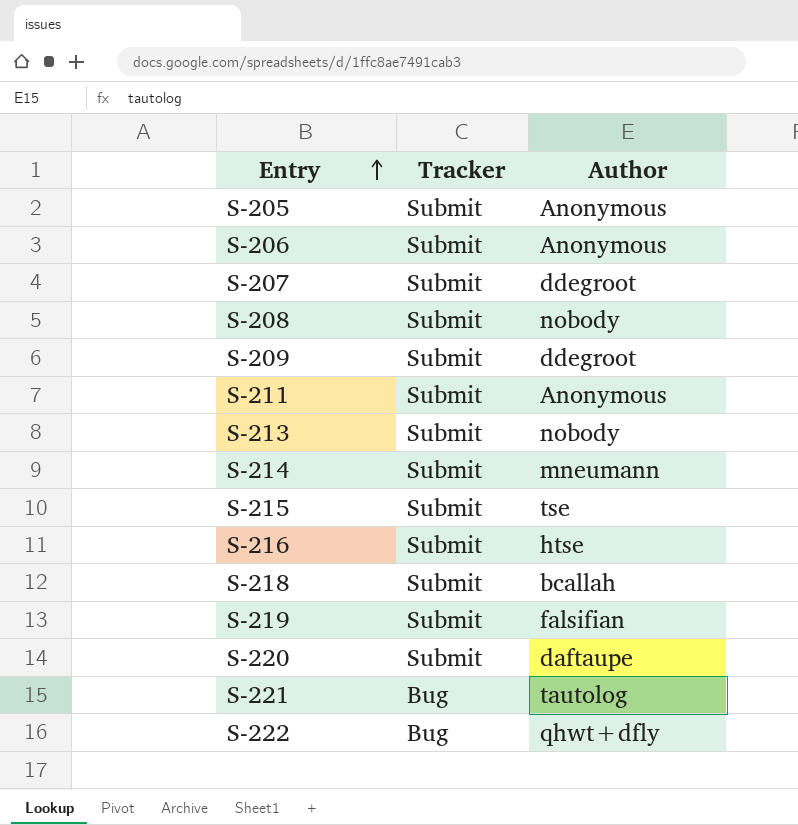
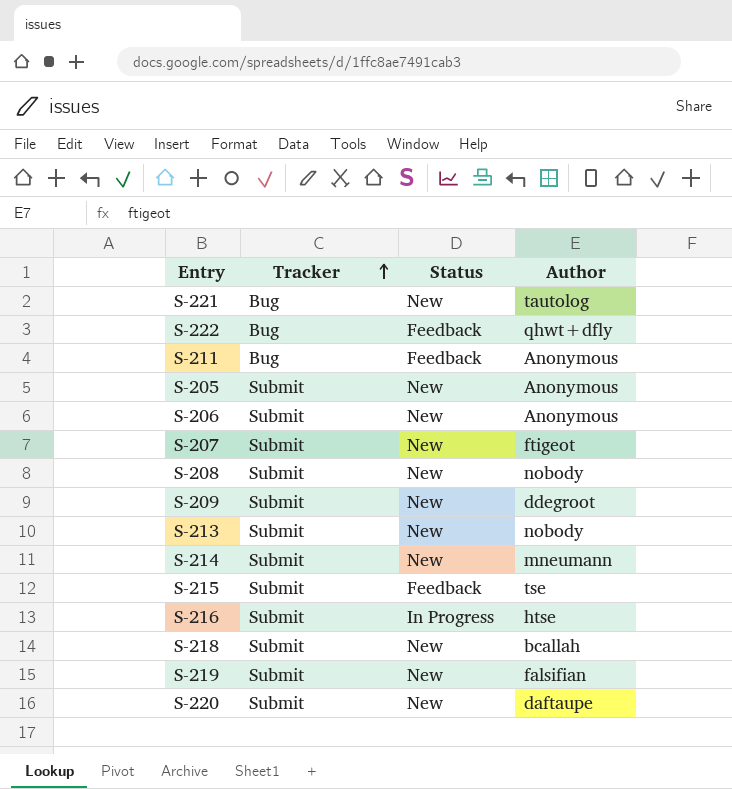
row order: Entry ascending -> Tracker ascending
column Status | position: none -> 3
S-211 | Tracker: Submit -> Bug
S-207 | Author: ddegroot -> ftigeot

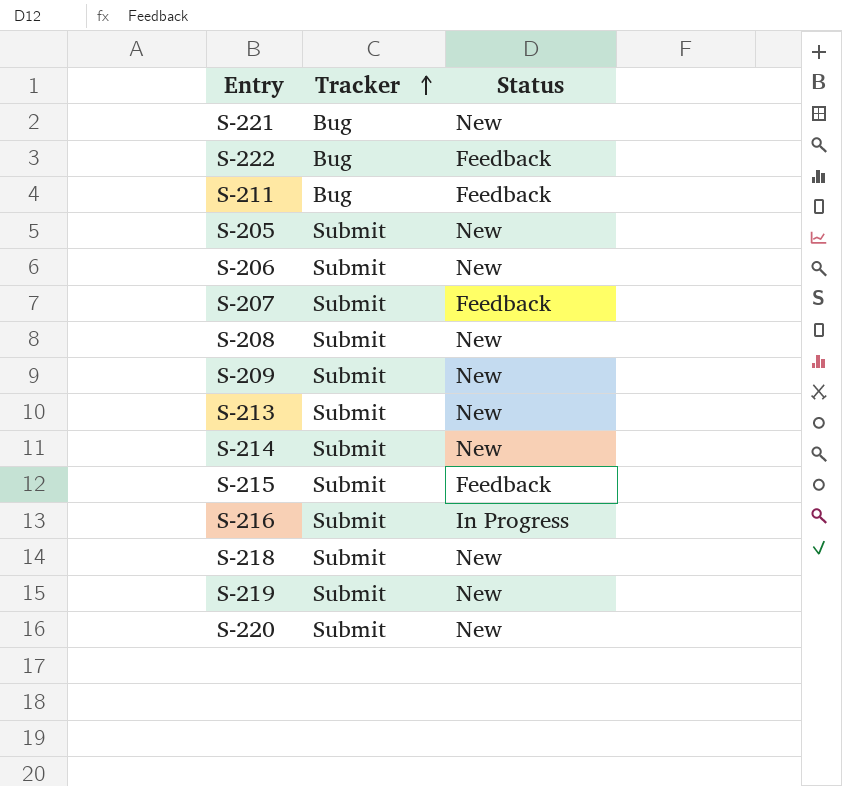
column Author | position: 4 -> none
S-207 | Status: New -> Feedback

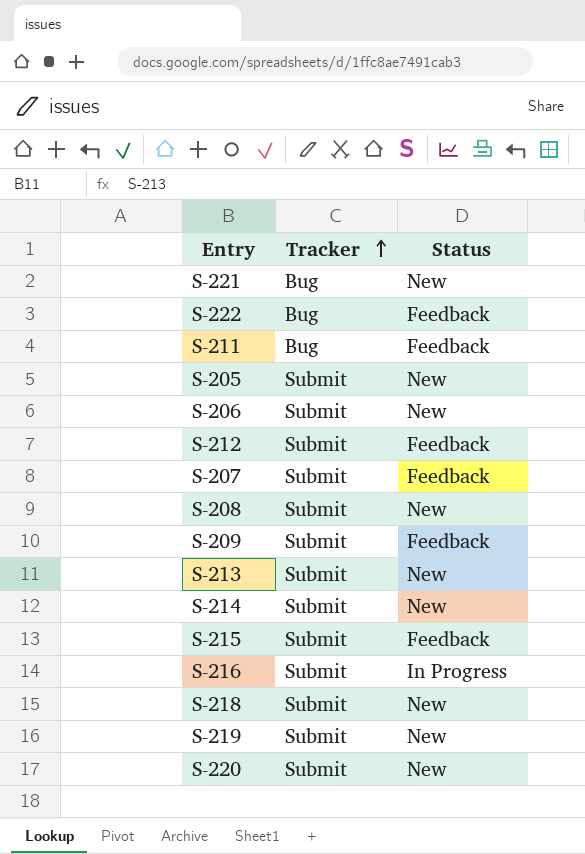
row S-212: none -> Submit | Feedback
S-209 | Status: New -> Feedback

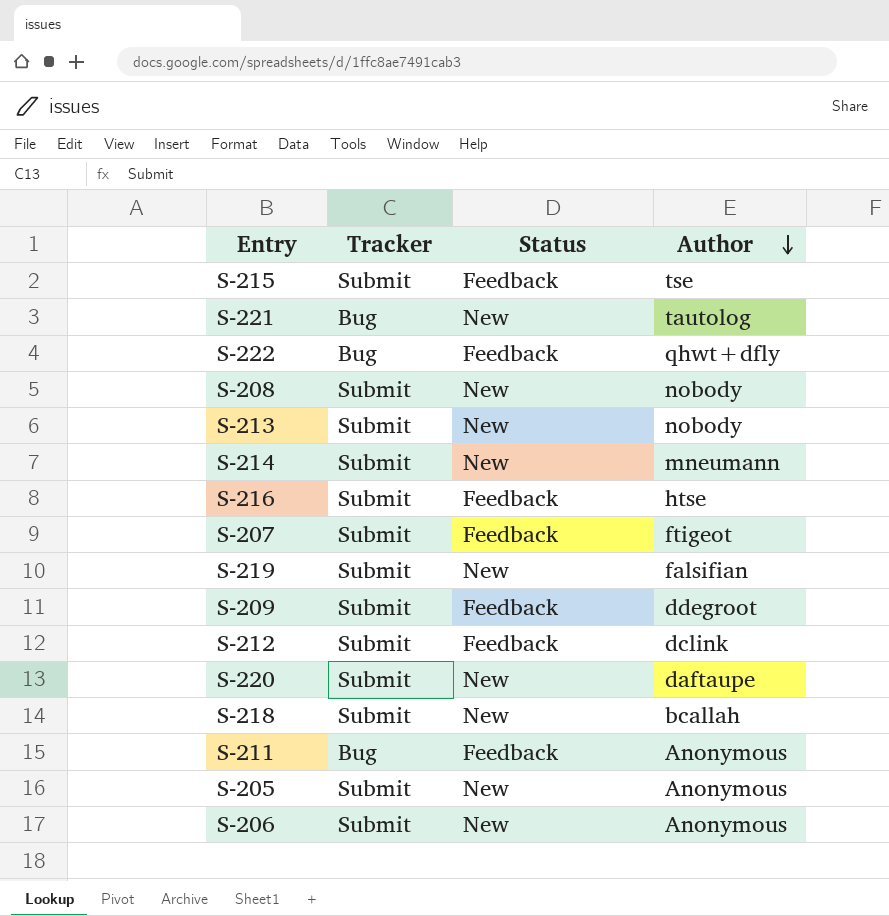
row order: Tracker ascending -> Author descending
column Author | position: none -> 4
S-216 | Status: In Progress -> Feedback

